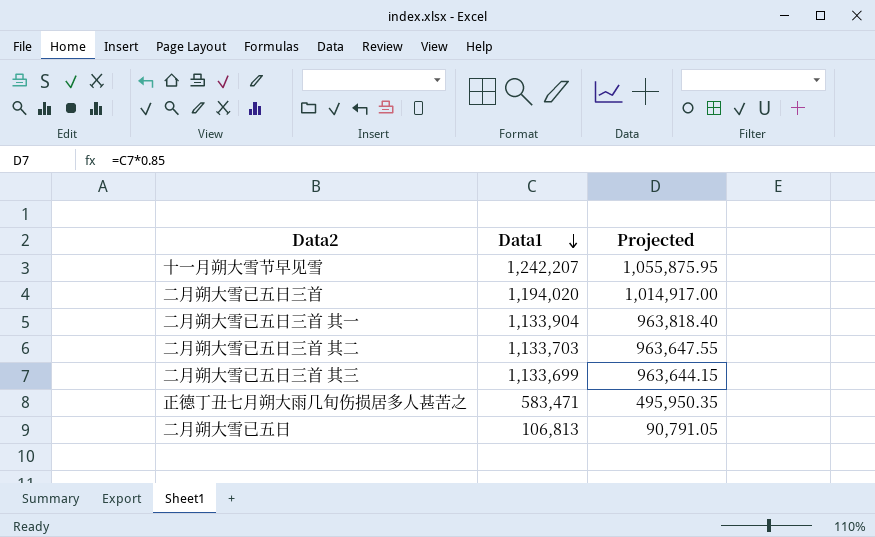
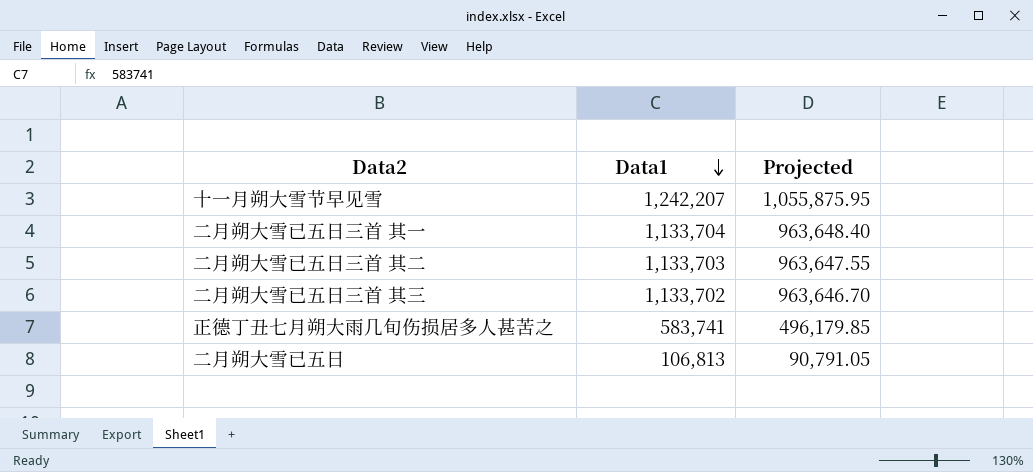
row 二月朔大雪已五日三首: 1,194,020 | 1,014,917.00 -> none
二月朔大雪已五日三首 其一 | Data1: 1,133,904 -> 1,133,704
二月朔大雪已五日三首 其一 | Projected: 963,818.40 -> 963,648.40
二月朔大雪已五日三首 其三 | Data1: 1,133,699 -> 1,133,702
二月朔大雪已五日三首 其三 | Projected: 963,644.15 -> 963,646.70
正德丁丑七月朔大雨几旬伤损居多人甚苦之 | Data1: 583,471 -> 583,741
正德丁丑七月朔大雨几旬伤损居多人甚苦之 | Projected: 495,950.35 -> 496,179.85

